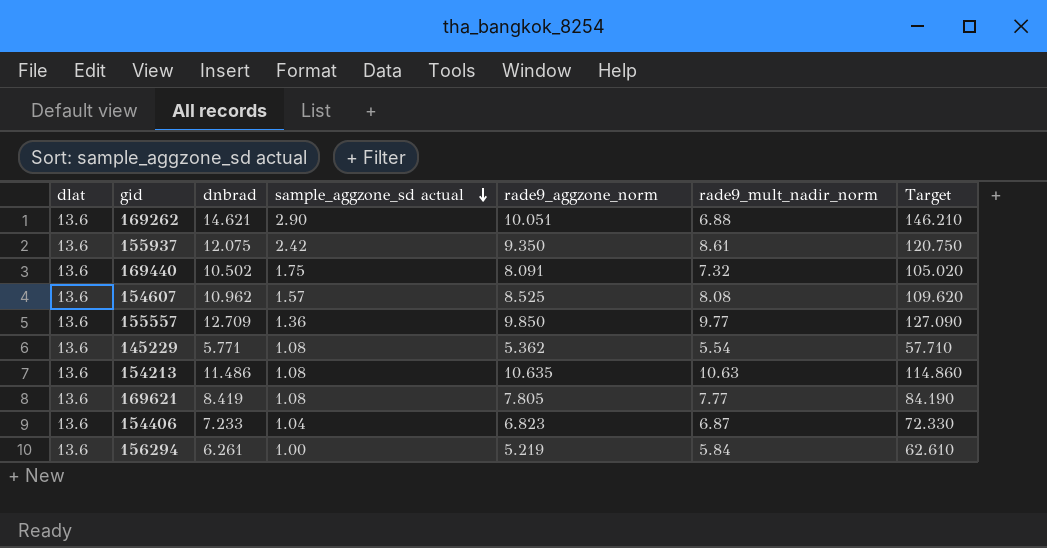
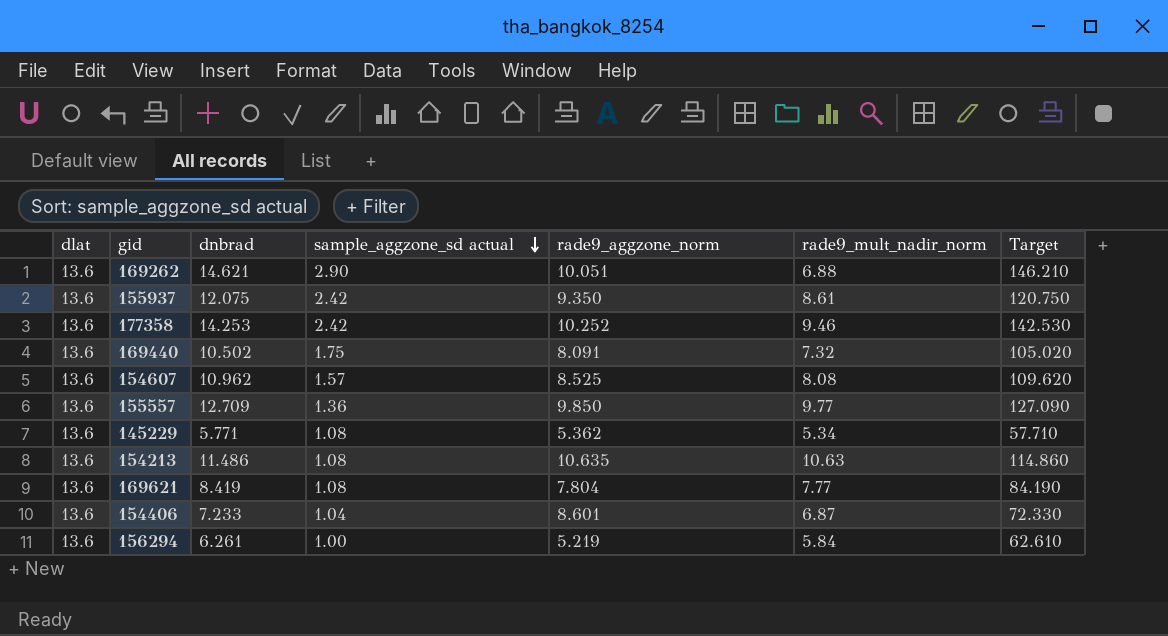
row 177358: none -> 13.6 | 14.253 | 2.42 | 10.252 | 9.46 | 142.530
145229 | rade9_mult_nadir_norm: 5.54 -> 5.34
169621 | rade9_aggzone_norm: 7.805 -> 7.804
154406 | rade9_aggzone_norm: 6.823 -> 8.601

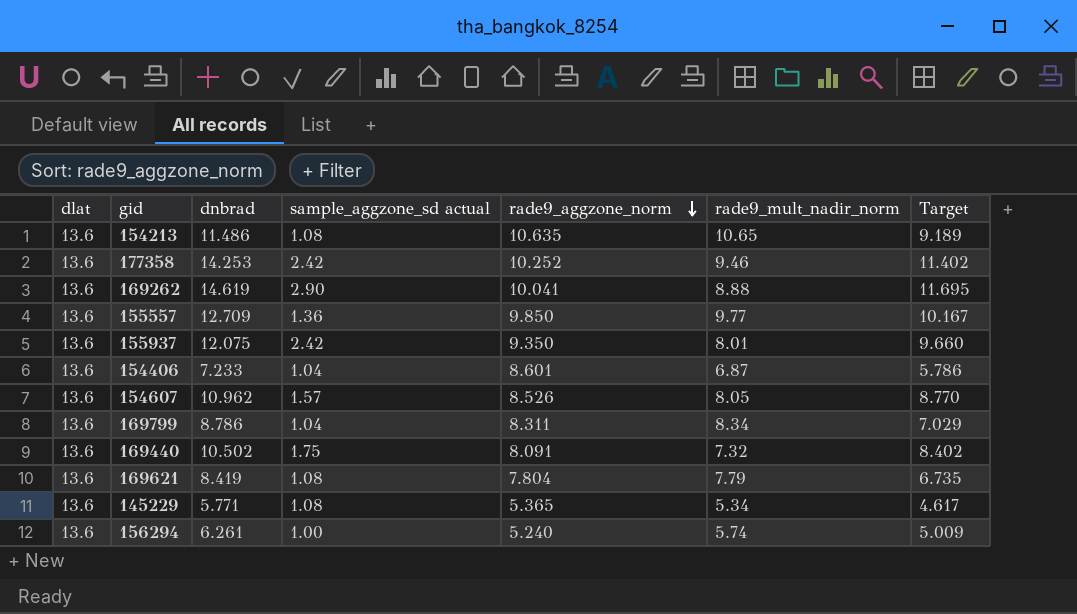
row order: sample_aggzone_sd actual descending -> rade9_aggzone_norm descending
column Target | formula: [dnbrad] * 10 -> [dnbrad] * 0.8
154213 | rade9_mult_nadir_norm: 10.63 -> 10.65
169262 | dnbrad: 14.621 -> 14.619
169262 | rade9_aggzone_norm: 10.051 -> 10.041
169262 | rade9_mult_nadir_norm: 6.88 -> 8.88
155937 | rade9_mult_nadir_norm: 8.61 -> 8.01
154607 | rade9_aggzone_norm: 8.525 -> 8.526
154607 | rade9_mult_nadir_norm: 8.08 -> 8.05
row 169799: none -> 13.6 | 8.786 | 1.04 | 8.311 | 8.34 | 7.029
169621 | rade9_mult_nadir_norm: 7.77 -> 7.79
145229 | rade9_aggzone_norm: 5.362 -> 5.365
156294 | rade9_aggzone_norm: 5.219 -> 5.240
156294 | rade9_mult_nadir_norm: 5.84 -> 5.74

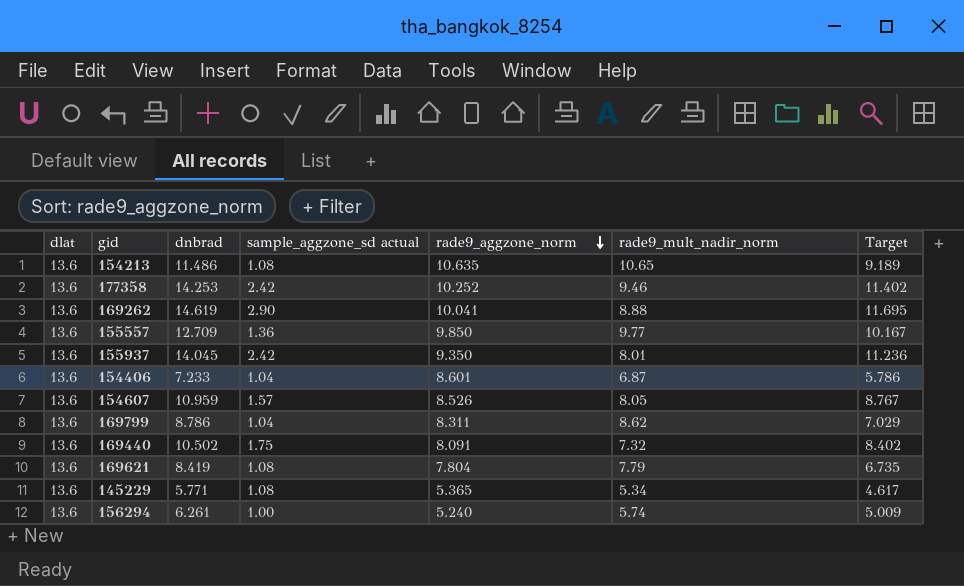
155937 | dnbrad: 12.075 -> 14.045
155937 | Target: 9.660 -> 11.236
154607 | dnbrad: 10.962 -> 10.959
154607 | Target: 8.770 -> 8.767
169799 | rade9_mult_nadir_norm: 8.34 -> 8.62

